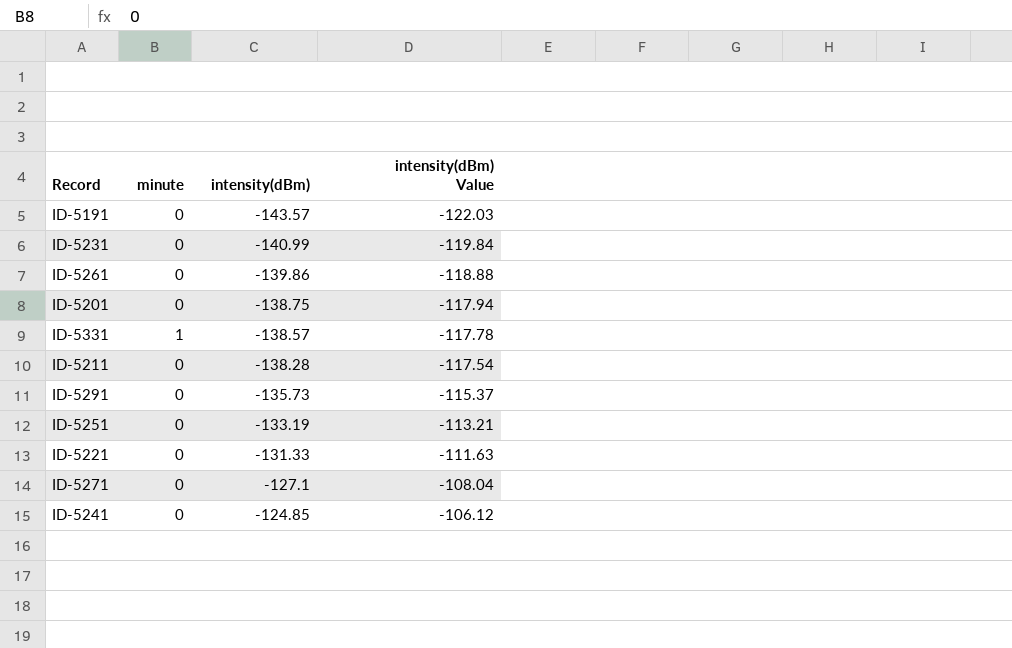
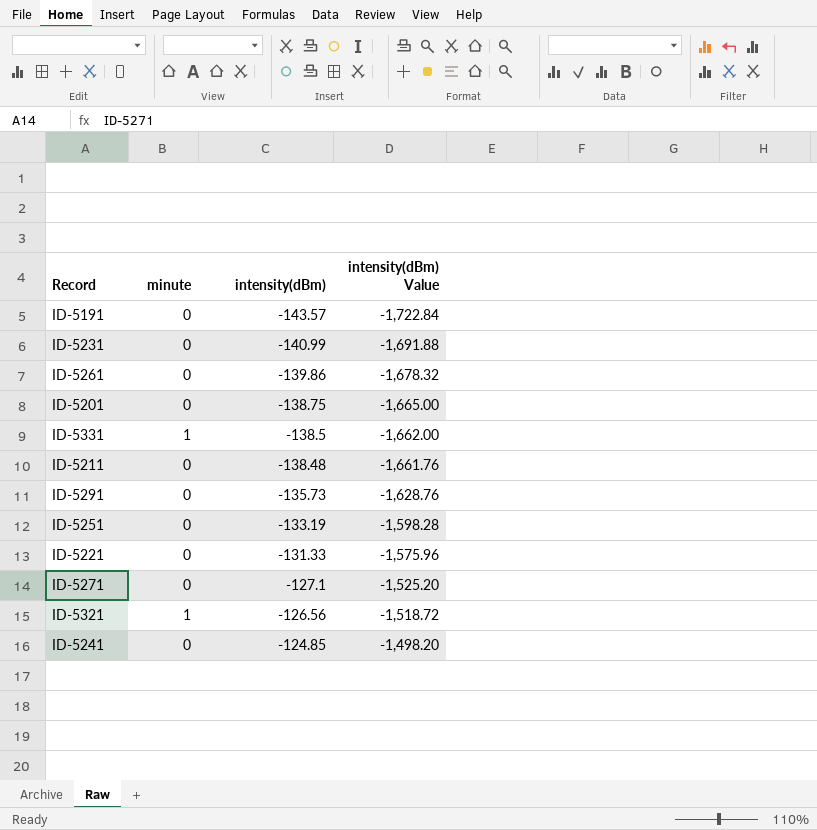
column intensity(dBm) Value | formula: [intensity(dBm)] * 0.85 -> [intensity(dBm)] * 12
ID-5331 | intensity(dBm): -138.57 -> -138.5
ID-5211 | intensity(dBm): -138.28 -> -138.48
row ID-5321: none -> 1 | -126.56 | -1,518.72

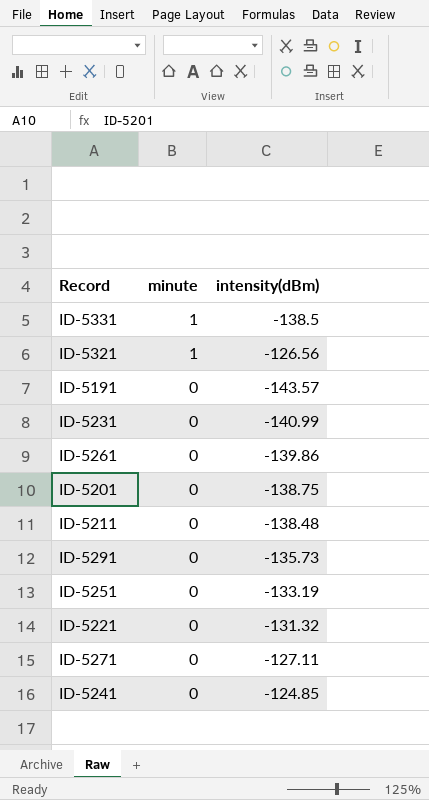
row order: intensity(dBm) ascending -> minute descending
column intensity(dBm) Value | formula: [intensity(dBm)] * 12 -> none
ID-5221 | intensity(dBm): -131.33 -> -131.32
ID-5271 | intensity(dBm): -127.1 -> -127.11

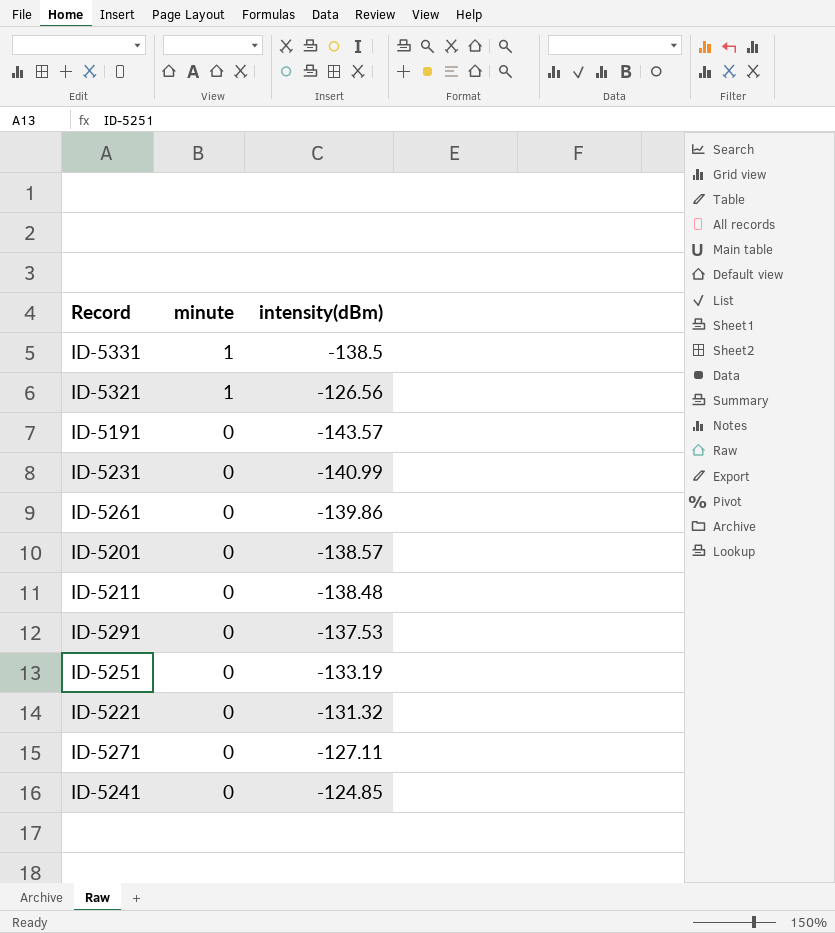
ID-5201 | intensity(dBm): -138.75 -> -138.57
ID-5291 | intensity(dBm): -135.73 -> -137.53

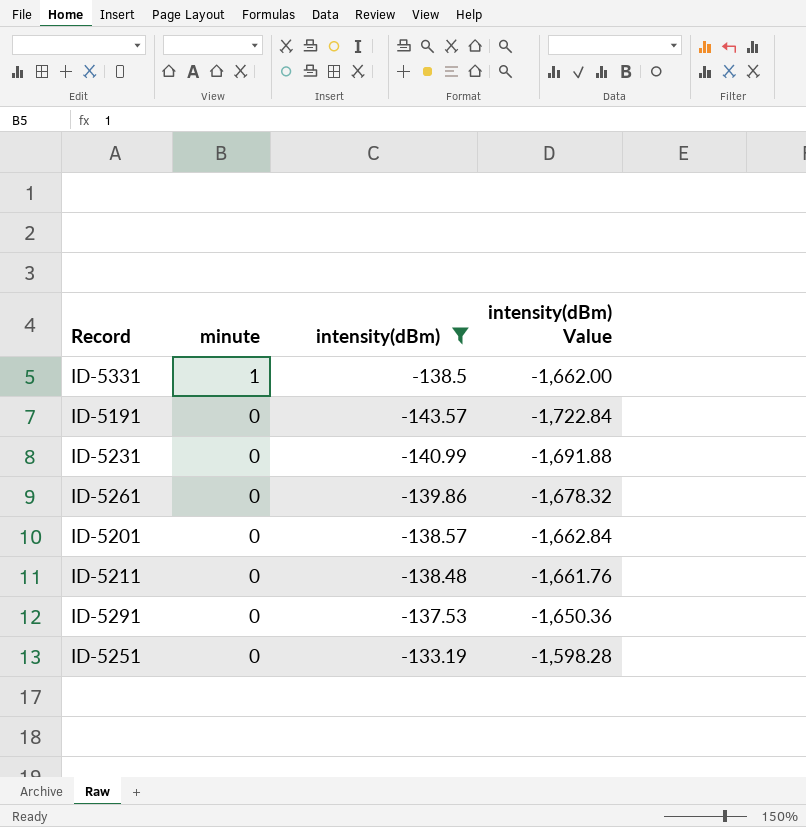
filter: none -> intensity(dBm) <= -133.19
column intensity(dBm) Value | formula: none -> [intensity(dBm)] * 12

